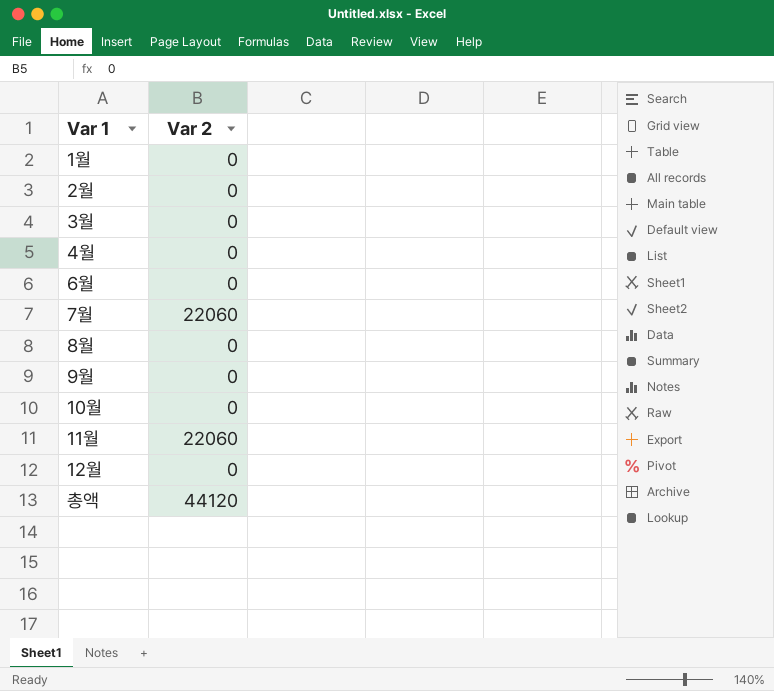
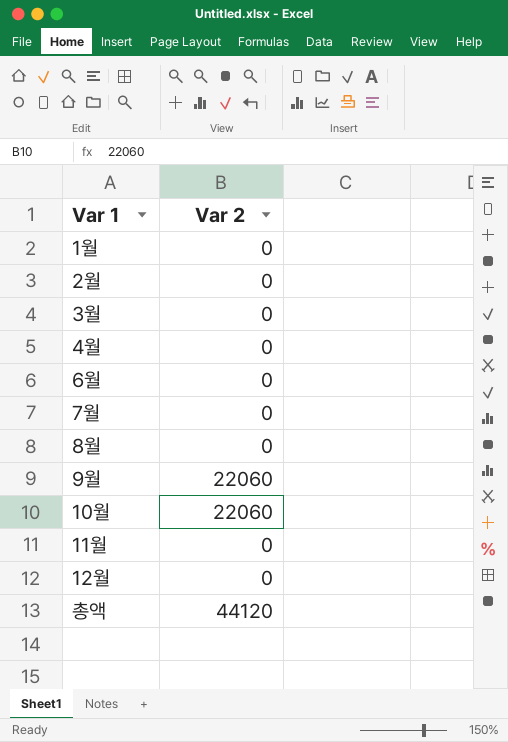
7월 | Var 2: 22060 -> 0
9월 | Var 2: 0 -> 22060
10월 | Var 2: 0 -> 22060
11월 | Var 2: 22060 -> 0

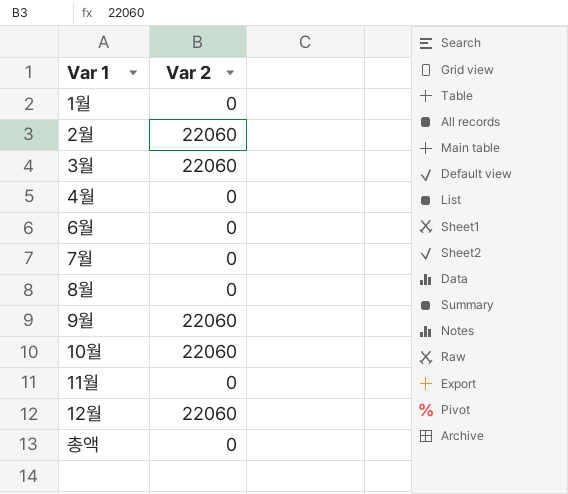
2월 | Var 2: 0 -> 22060
3월 | Var 2: 0 -> 22060
12월 | Var 2: 0 -> 22060
총액 | Var 2: 44120 -> 0

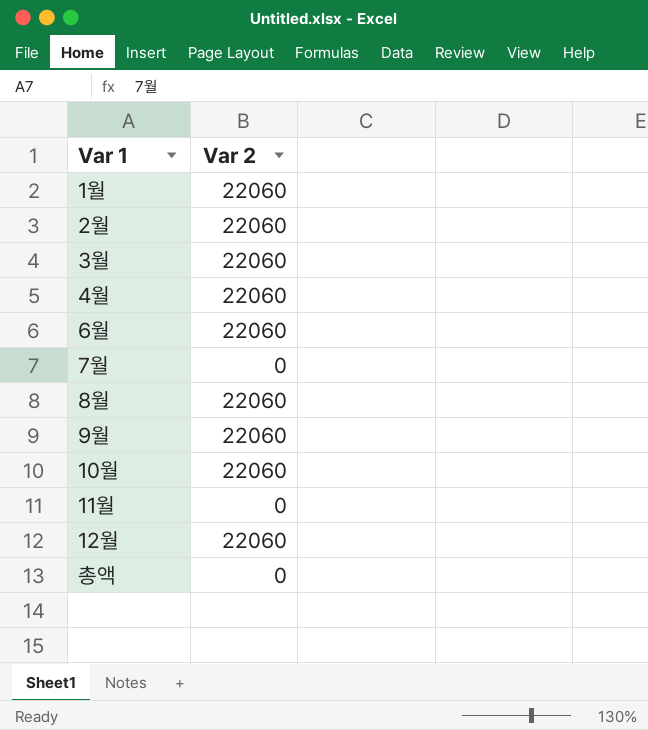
1월 | Var 2: 0 -> 22060
4월 | Var 2: 0 -> 22060
6월 | Var 2: 0 -> 22060
8월 | Var 2: 0 -> 22060

